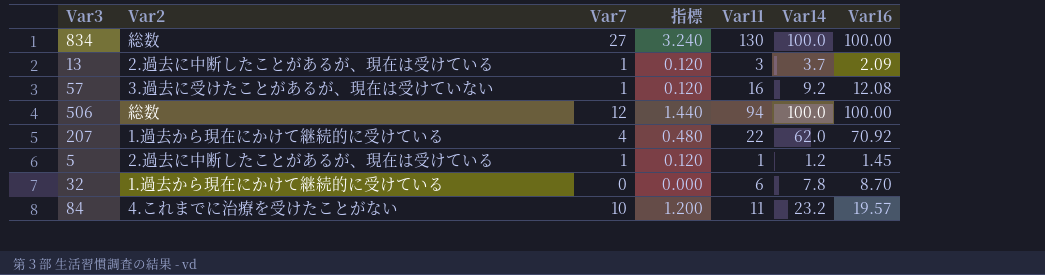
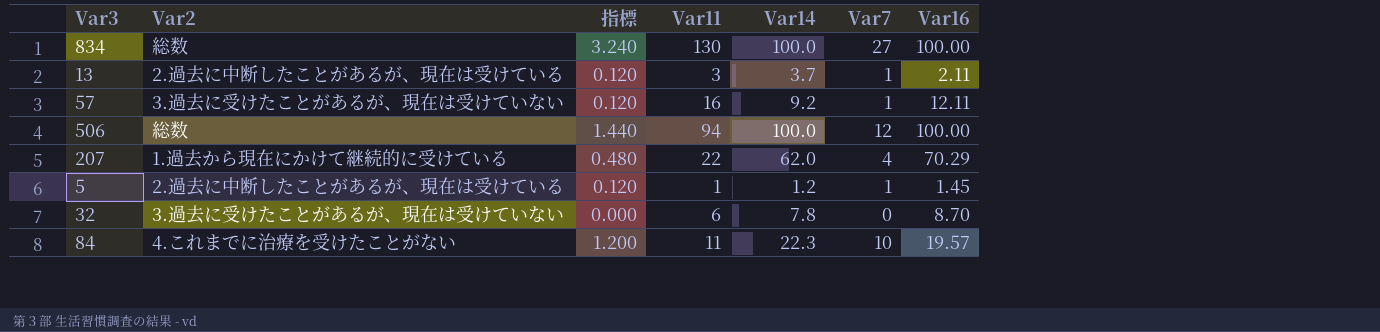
column Var7 | position: 3 -> 6
13 | Var16: 2.09 -> 2.11
57 | Var16: 12.08 -> 12.11
207 | Var16: 70.92 -> 70.29
32 | Var2: 1.過去から現在にかけて継続的に受けている -> 3.過去に受けたことがあるが、現在は受けていない
84 | Var14: 23.2 -> 22.3

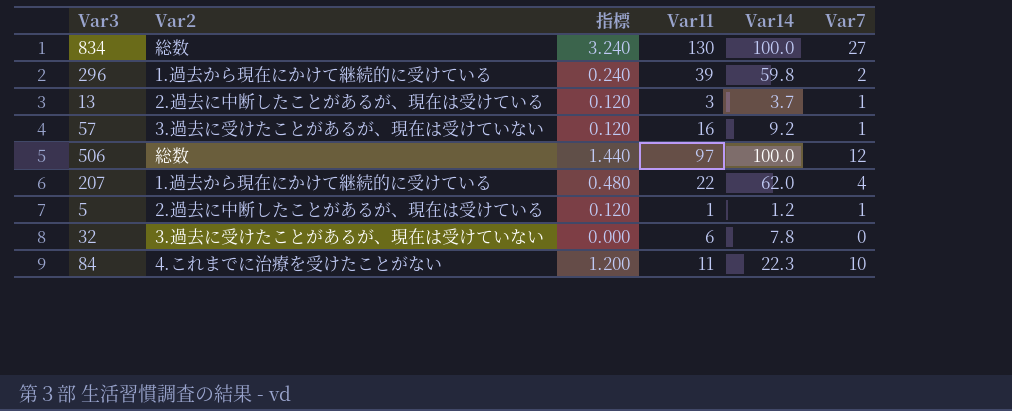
column Var16 | position: 7 -> none
row 296: none -> 1.過去から現在にかけて継続的に受けている | 0.240 | 39 | 59.8 | 2
506 | Var11: 94 -> 97

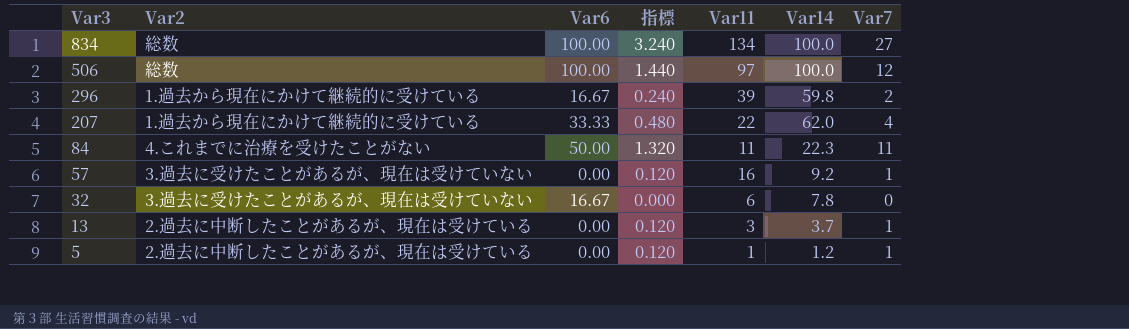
row order: none -> Var3 descending
column Var6 | position: none -> 3
834 | Var11: 130 -> 134
84 | 指標: 1.200 -> 1.320
84 | Var7: 10 -> 11

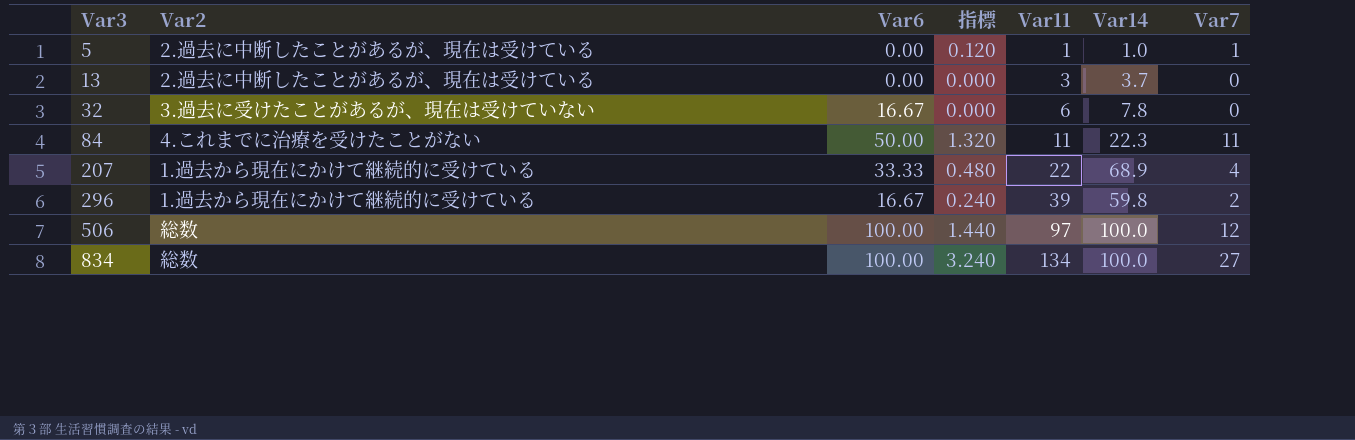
row order: Var3 descending -> Var3 ascending
row 57: 3.過去に受けたことがあるが、現在は受けていない | 0.00 | 0.120 | 16 | 9.2 | 1 -> none
5 | Var14: 1.2 -> 1.0
13 | 指標: 0.120 -> 0.000
13 | Var7: 1 -> 0
207 | Var14: 62.0 -> 68.9

